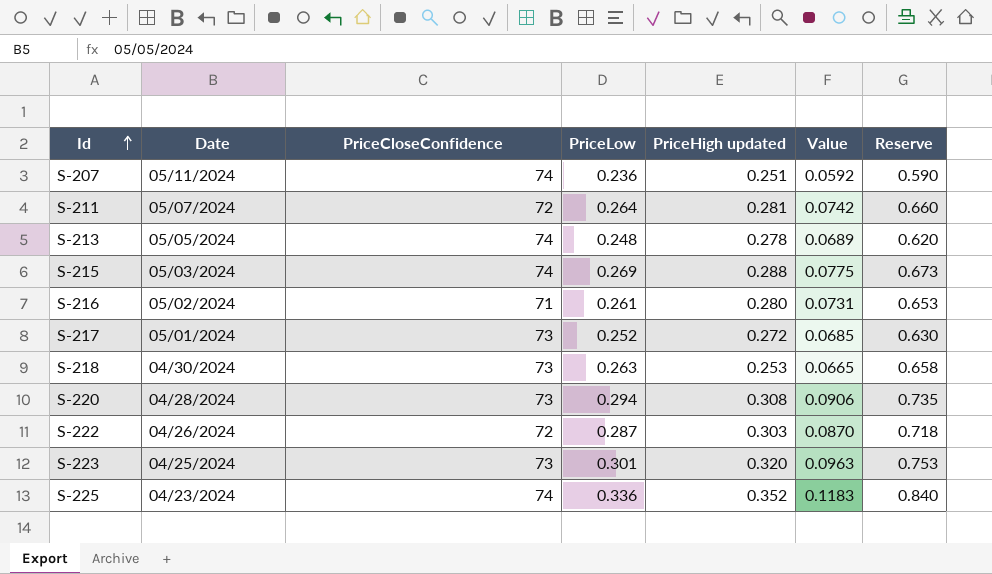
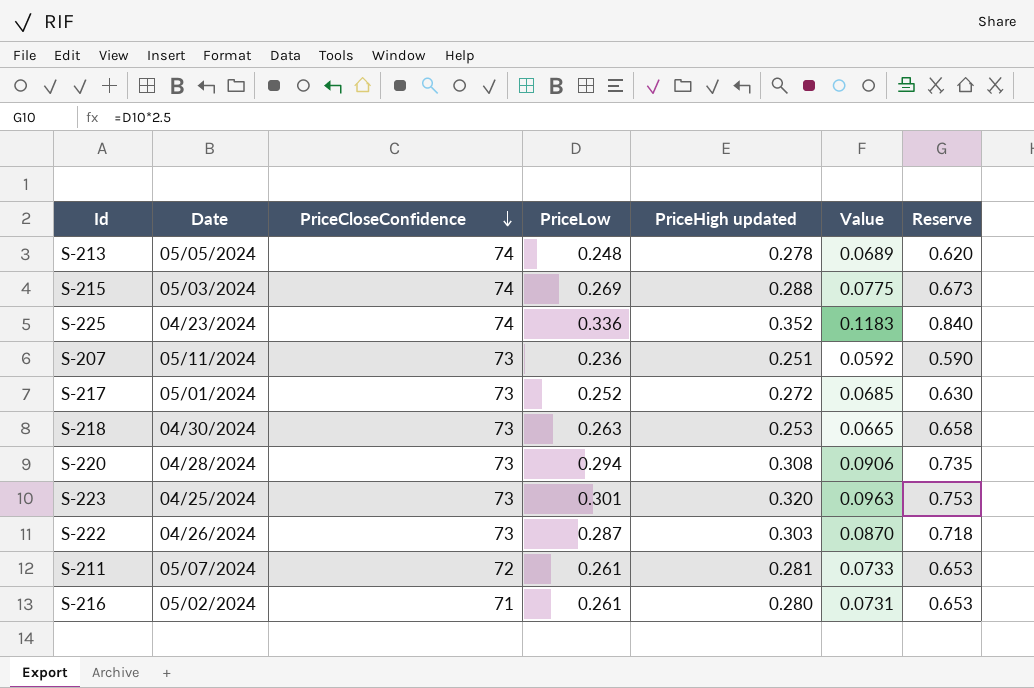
row order: Id ascending -> PriceCloseConfidence descending
S-207 | PriceCloseConfidence: 74 -> 73
S-222 | PriceCloseConfidence: 72 -> 73
S-211 | PriceLow: 0.264 -> 0.261
S-211 | Value: 0.0742 -> 0.0733
S-211 | Reserve: 0.660 -> 0.653

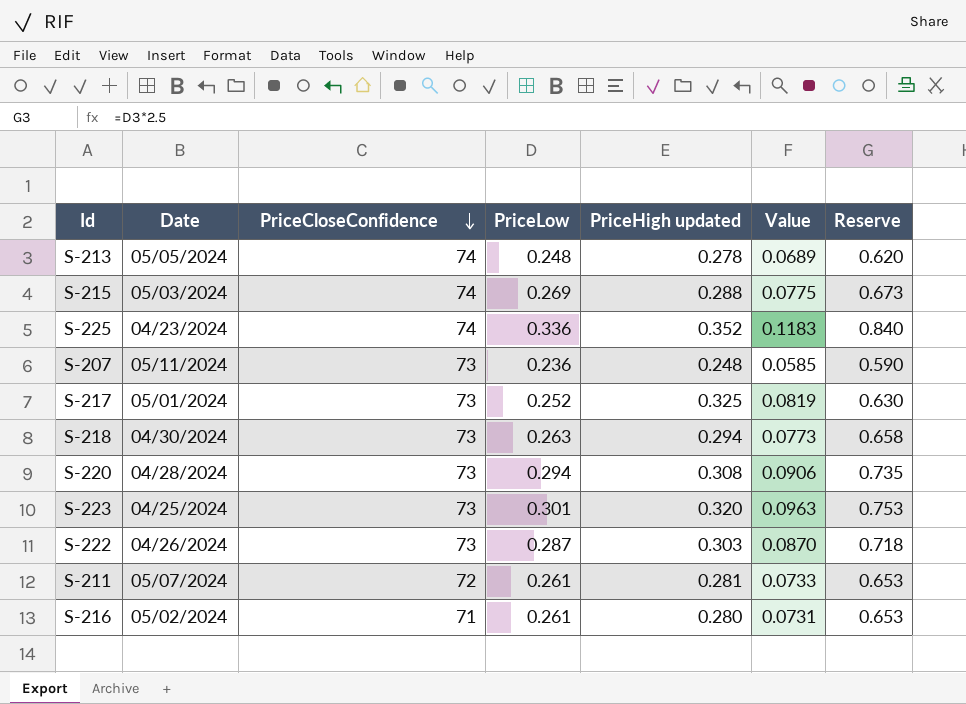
S-207 | PriceHigh updated: 0.251 -> 0.248
S-207 | Value: 0.0592 -> 0.0585
S-217 | PriceHigh updated: 0.272 -> 0.325
S-217 | Value: 0.0685 -> 0.0819
S-218 | PriceHigh updated: 0.253 -> 0.294
S-218 | Value: 0.0665 -> 0.0773

